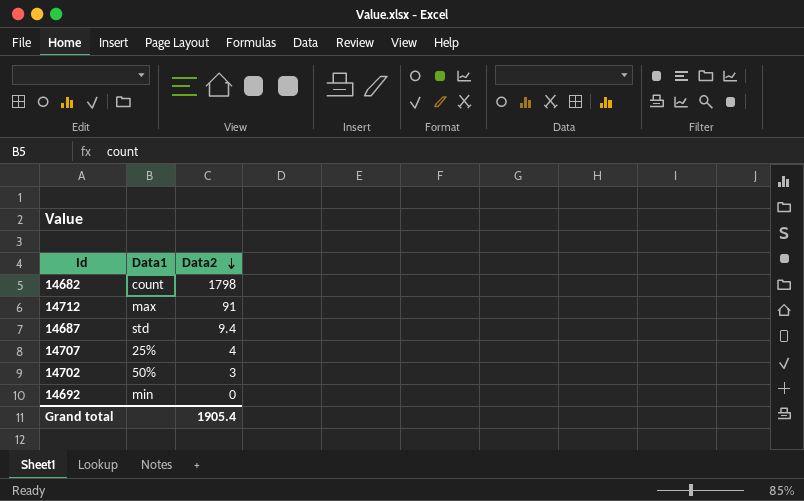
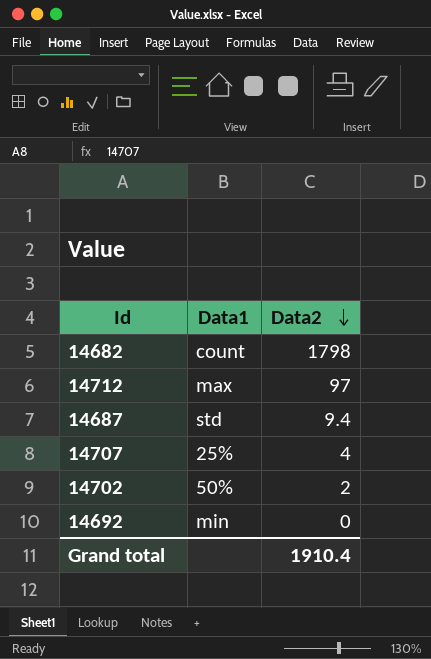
14712 | Data2: 91 -> 97
14702 | Data2: 3 -> 2
Grand total | Data2: 1905.4 -> 1910.4

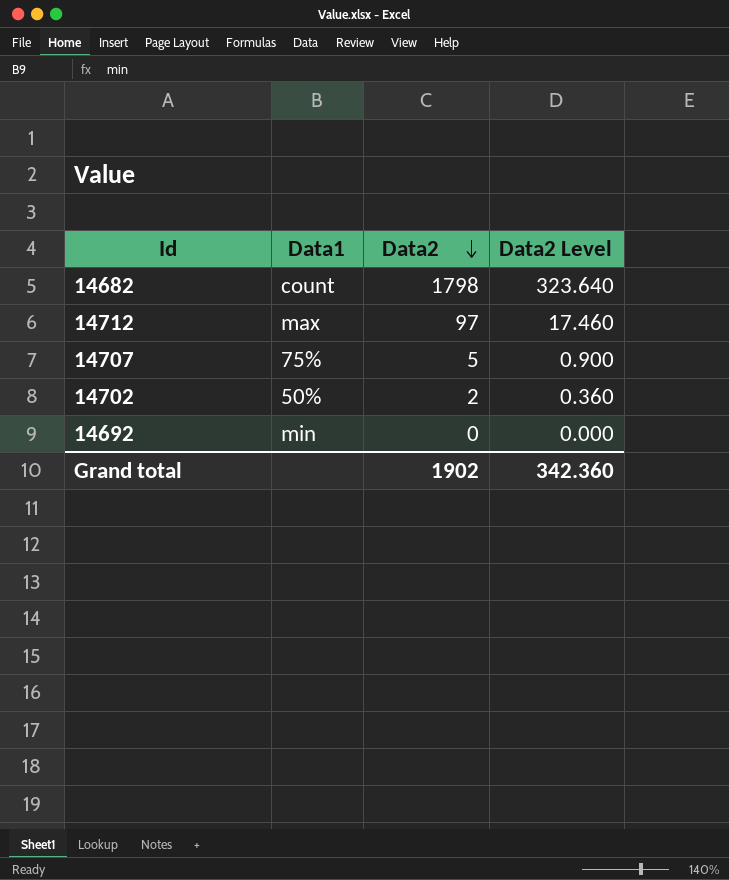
column Data2 Level | formula: none -> [Data2] * 0.18
row 14687: std | 9.4 -> none
14707 | Data1: 25% -> 75%
14707 | Data2: 4 -> 5
Grand total | Data2: 1910.4 -> 1902

